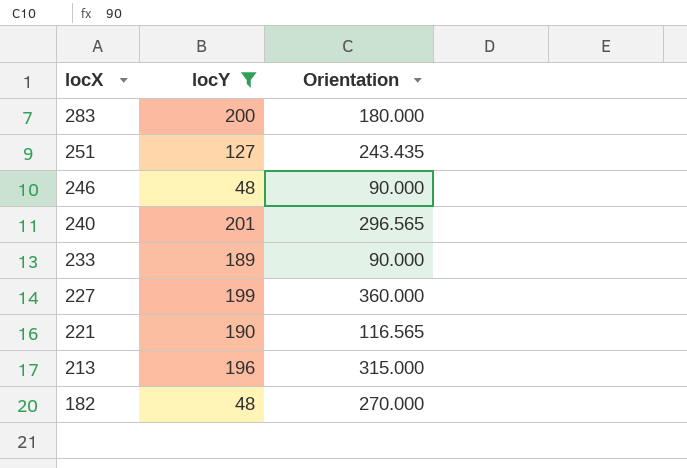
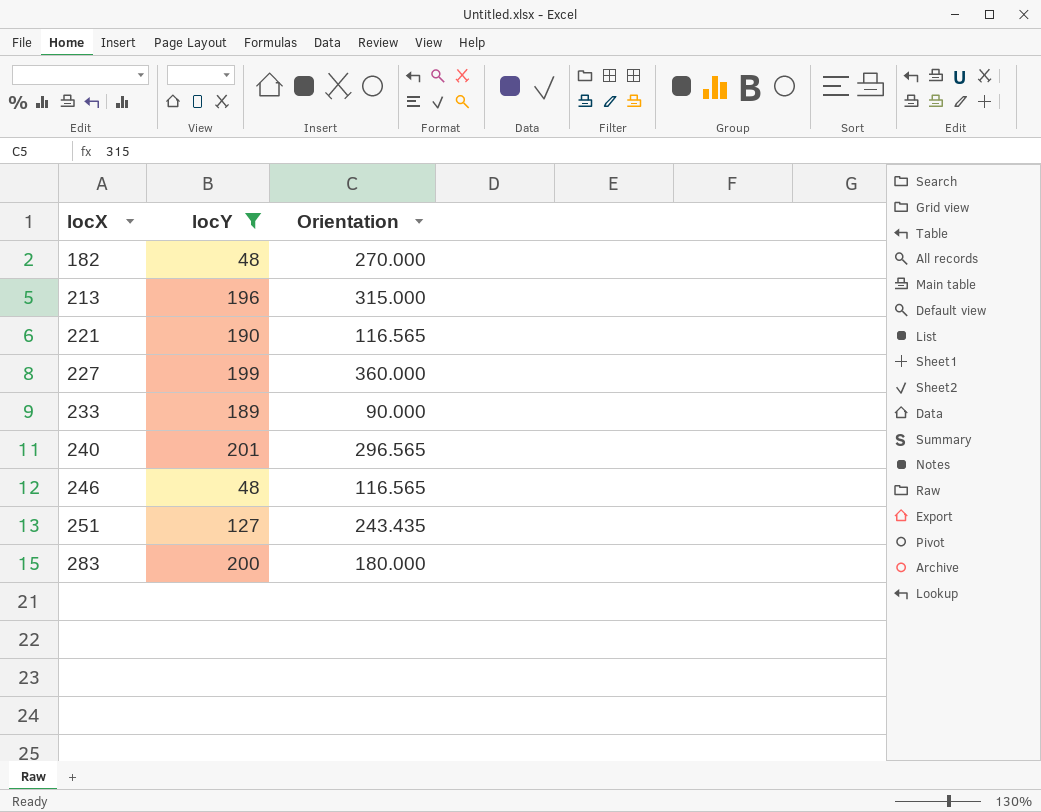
row order: locX descending -> locX ascending
246 | Orientation: 90.000 -> 116.565

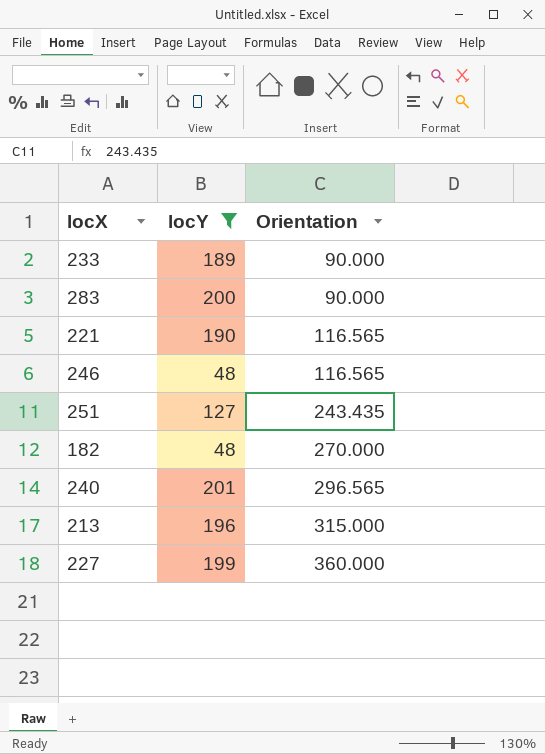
row order: locX ascending -> Orientation ascending
283 | Orientation: 180.000 -> 90.000

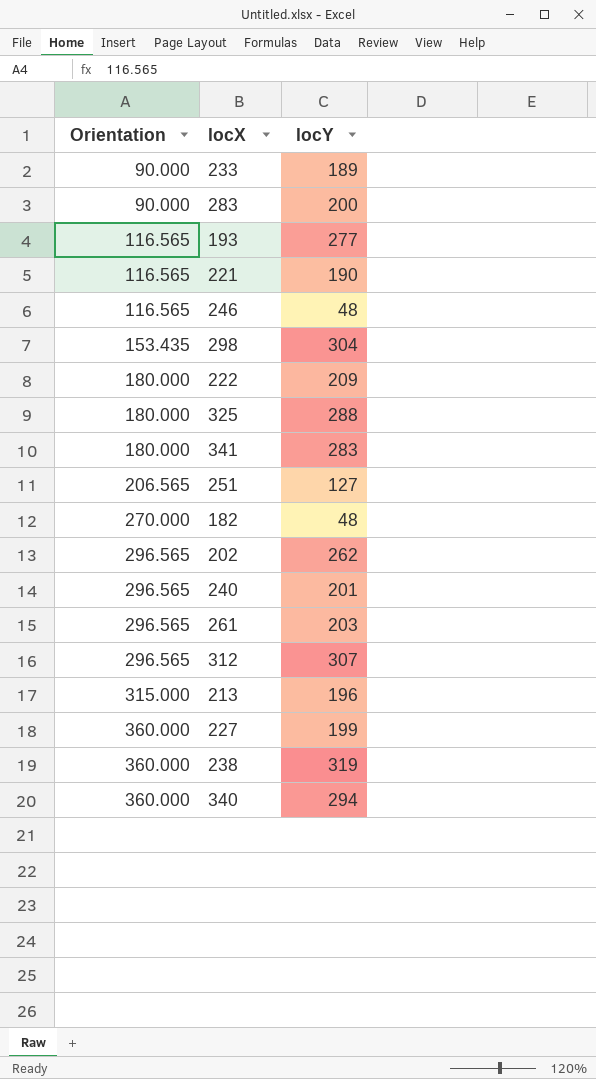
filter: locY <= 201 -> none
column Orientation | position: 3 -> 1
251 | Orientation: 243.435 -> 206.565

